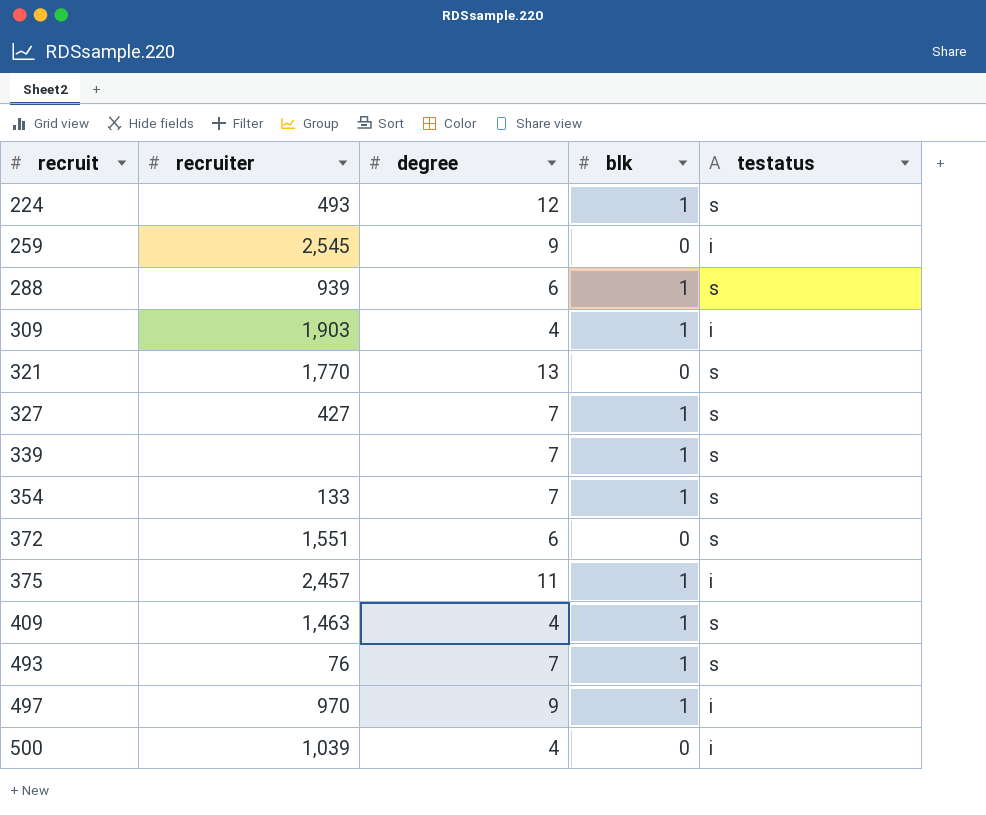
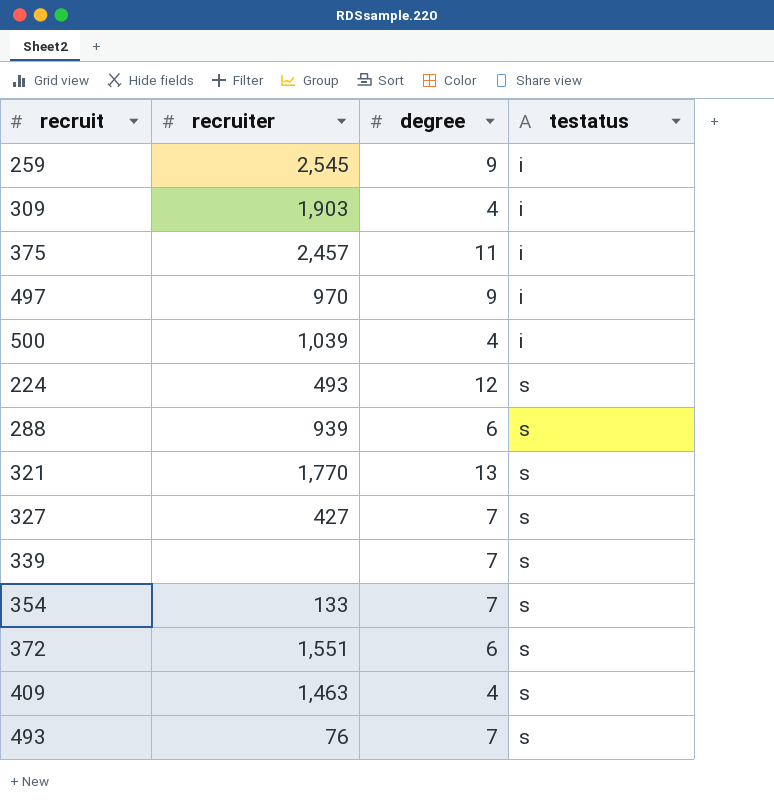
row order: recruit ascending -> testatus ascending
column blk | position: 4 -> none

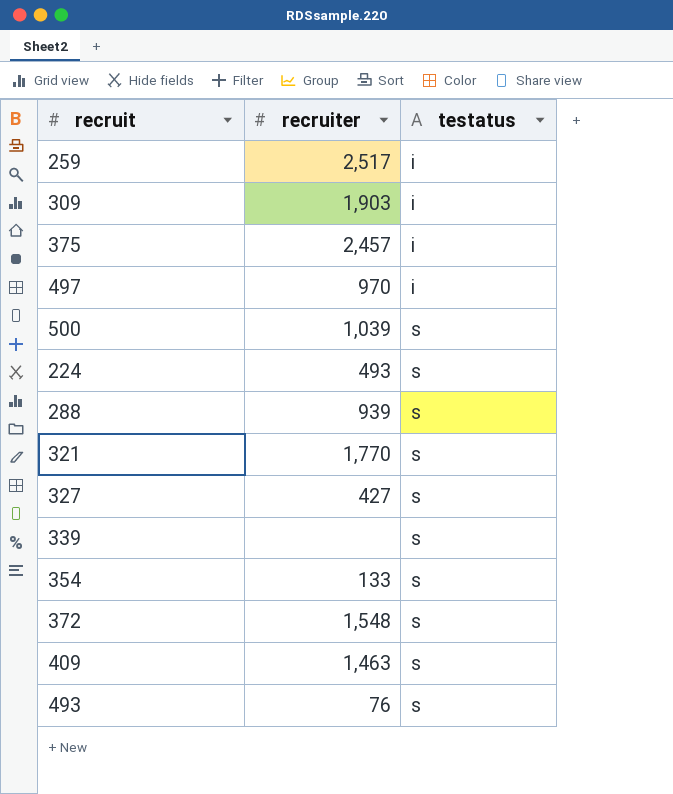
column degree | position: 3 -> none
259 | recruiter: 2,545 -> 2,517
500 | testatus: i -> s
372 | recruiter: 1,551 -> 1,548

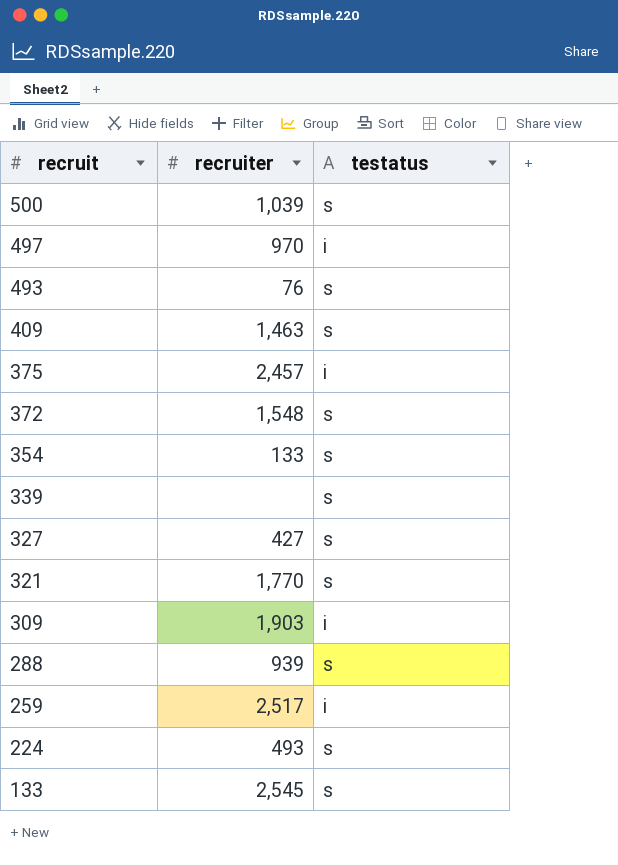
row order: testatus ascending -> recruit descending
row 133: none -> 2,545 | s

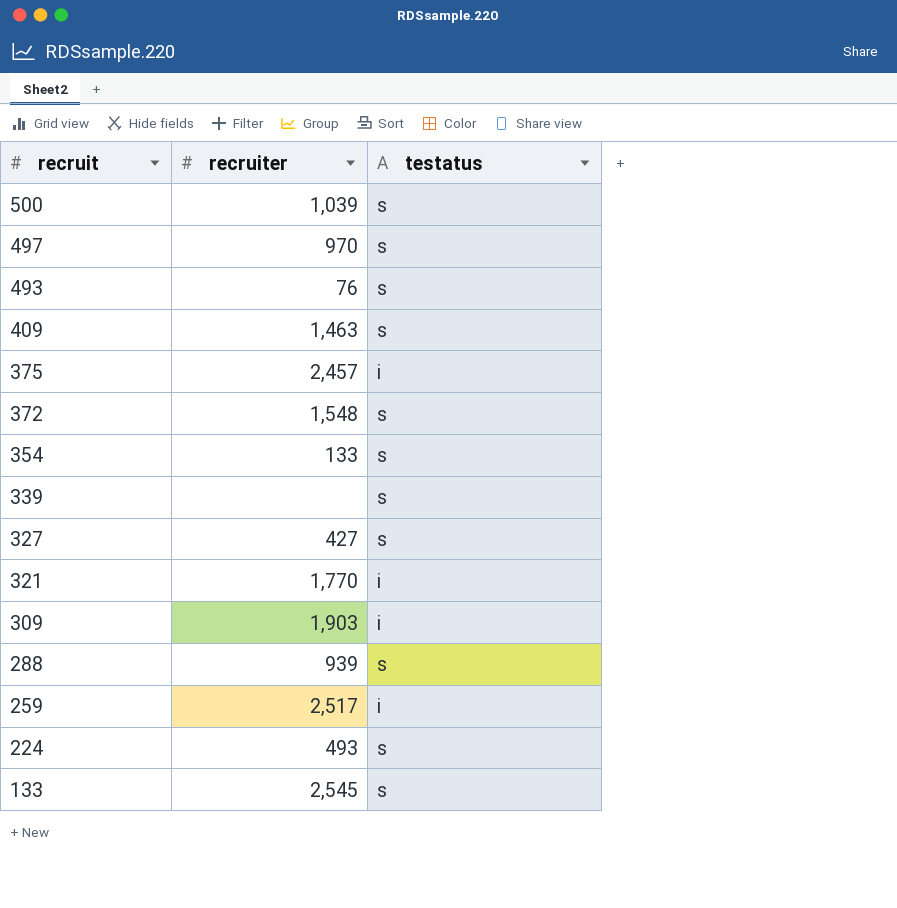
497 | testatus: i -> s
321 | testatus: s -> i

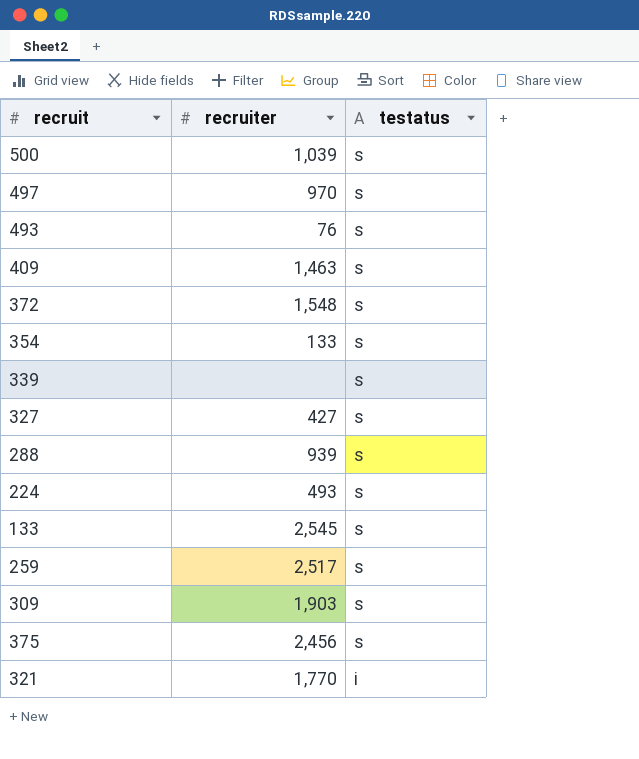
row order: recruit descending -> testatus descending
259 | testatus: i -> s
309 | testatus: i -> s
375 | recruiter: 2,457 -> 2,456
375 | testatus: i -> s

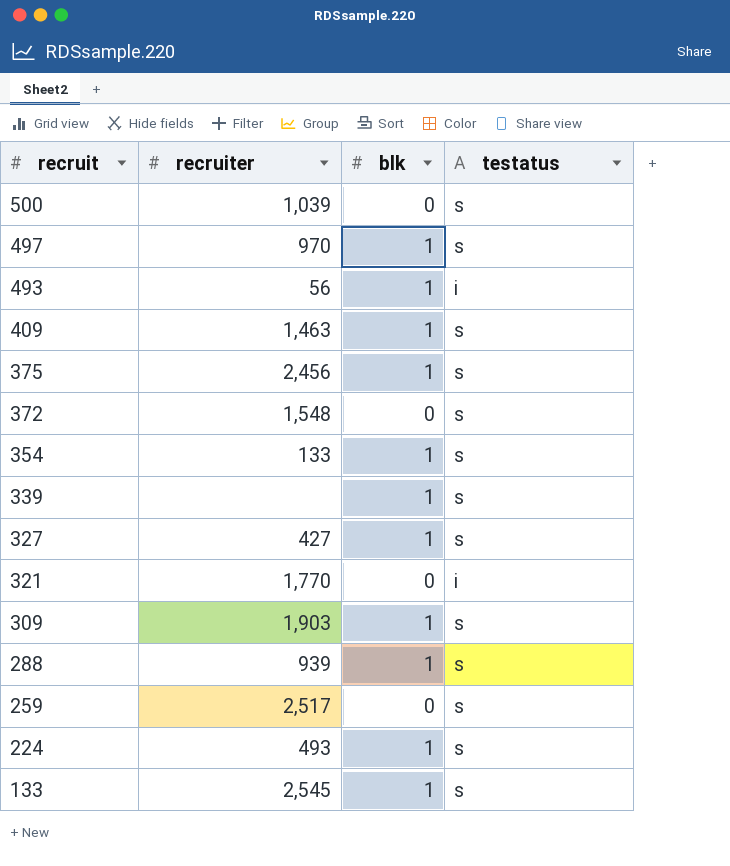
row order: testatus descending -> recruit descending
column blk | position: none -> 3
493 | recruiter: 76 -> 56
493 | testatus: s -> i

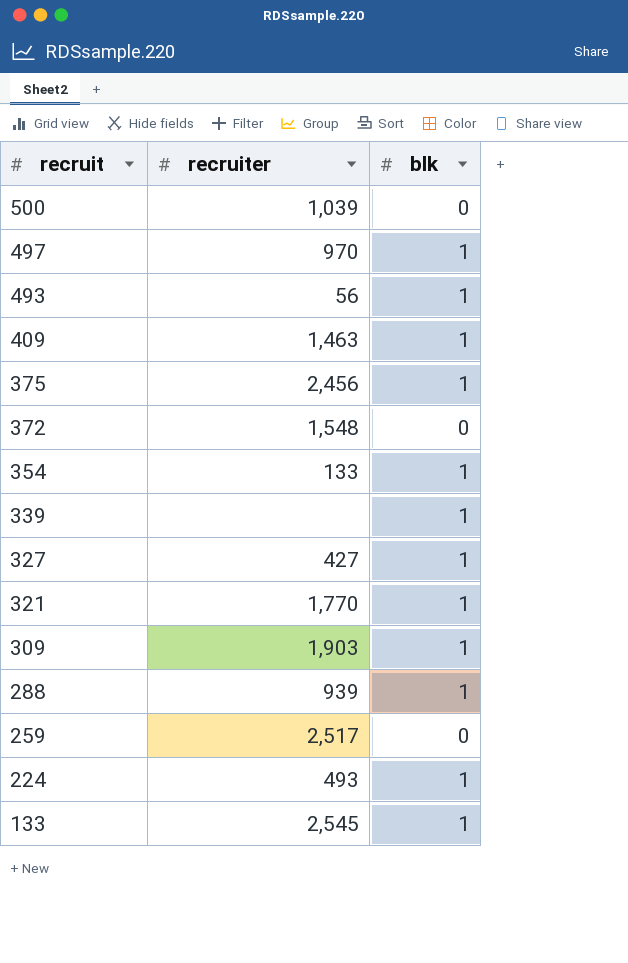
column testatus | position: 4 -> none
321 | blk: 0 -> 1

